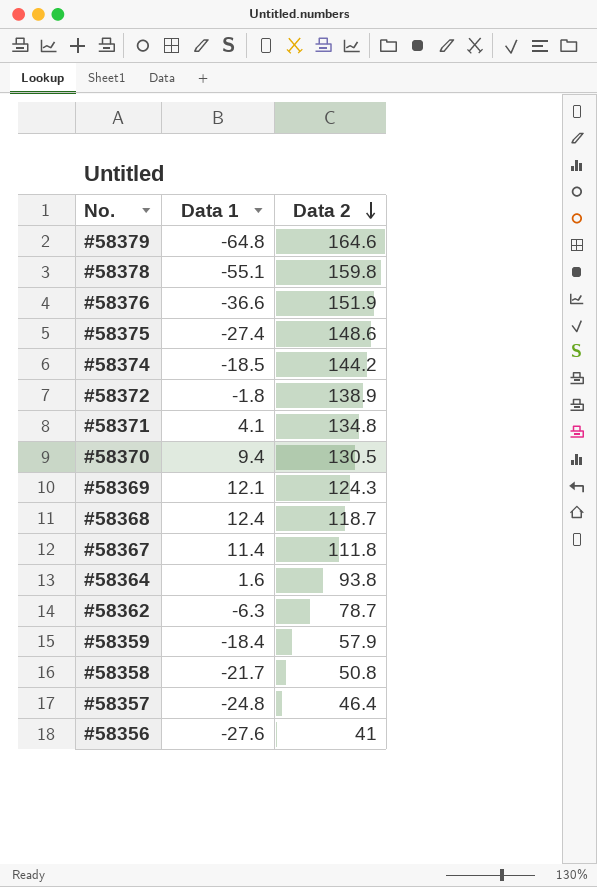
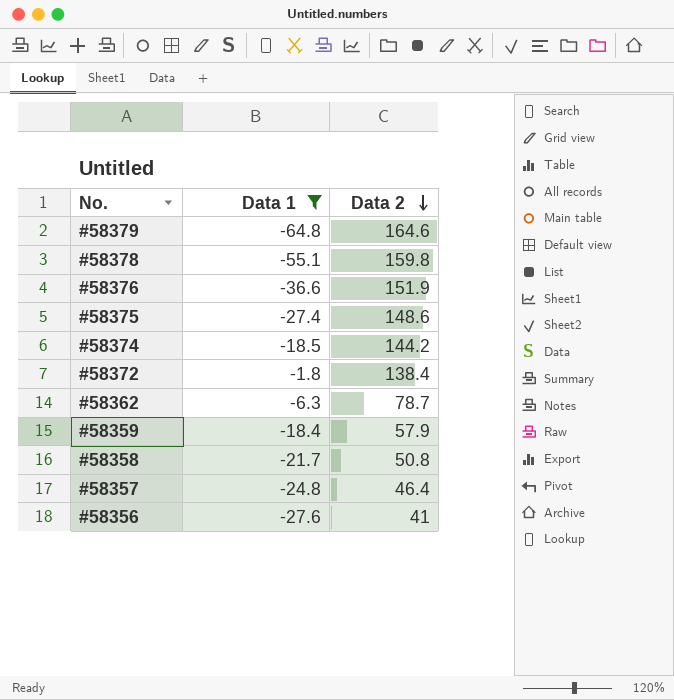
filter: none -> Data 1 <= -1.8
#58372 | Data 2: 138.9 -> 138.4

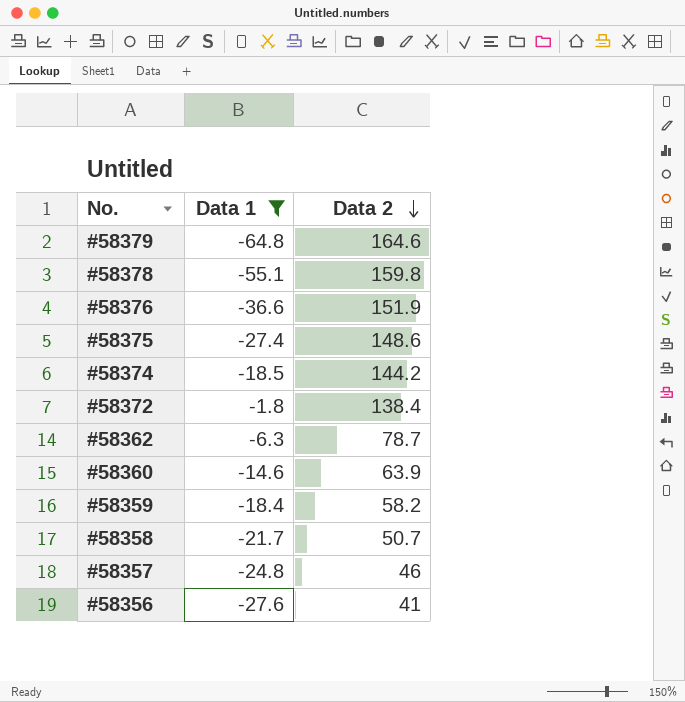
row #58360: none -> -14.6 | 63.9
#58359 | Data 2: 57.9 -> 58.2
#58358 | Data 2: 50.8 -> 50.7
#58357 | Data 2: 46.4 -> 46

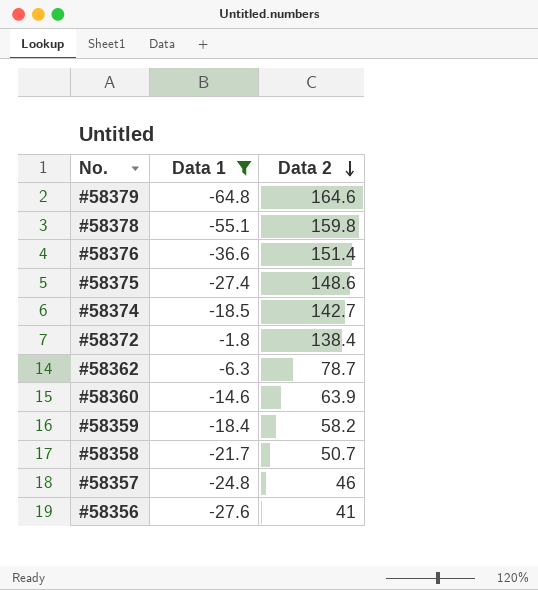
#58376 | Data 2: 151.9 -> 151.4
#58374 | Data 2: 144.2 -> 142.7

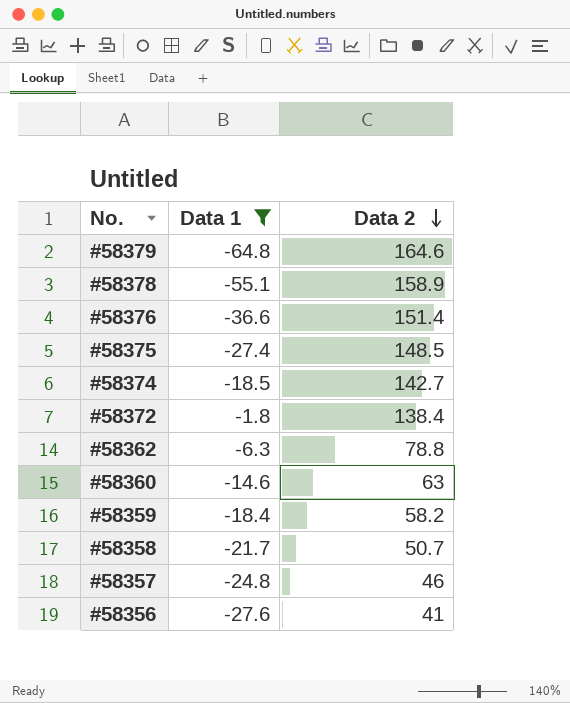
#58378 | Data 2: 159.8 -> 158.9
#58375 | Data 2: 148.6 -> 148.5
#58362 | Data 2: 78.7 -> 78.8
#58360 | Data 2: 63.9 -> 63

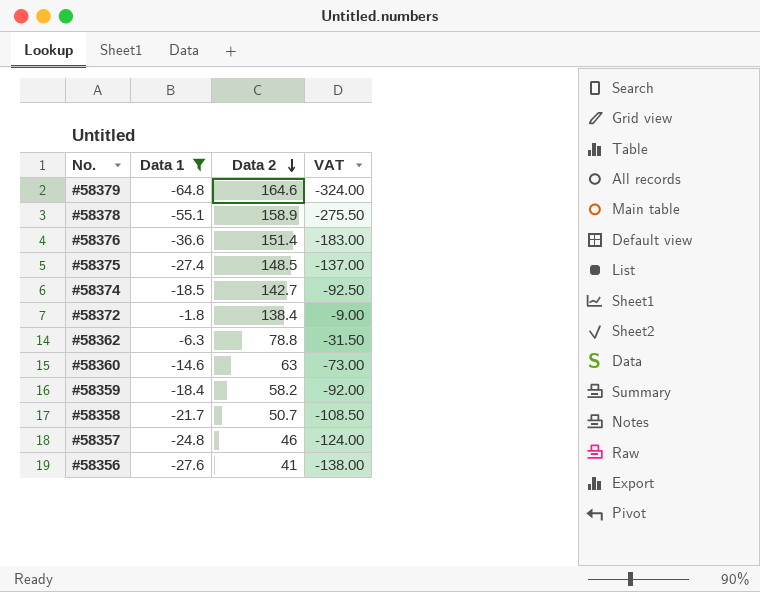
column VAT | formula: none -> [Data 1] * 5

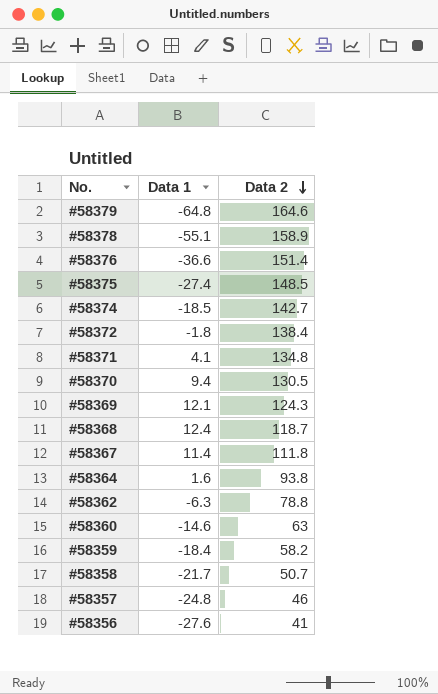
filter: Data 1 <= -1.8 -> none
column VAT | formula: [Data 1] * 5 -> none

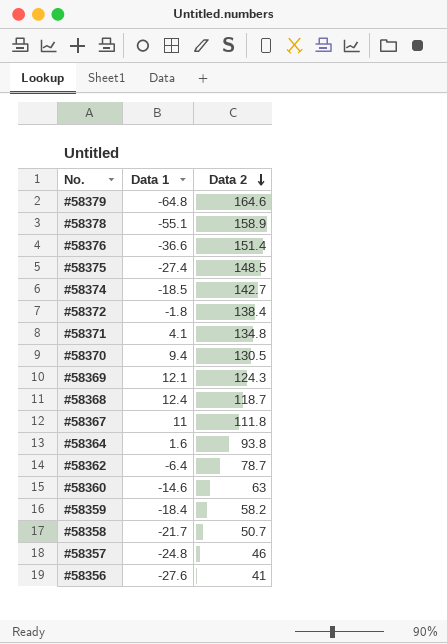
#58367 | Data 1: 11.4 -> 11
#58362 | Data 1: -6.3 -> -6.4
#58362 | Data 2: 78.8 -> 78.7

